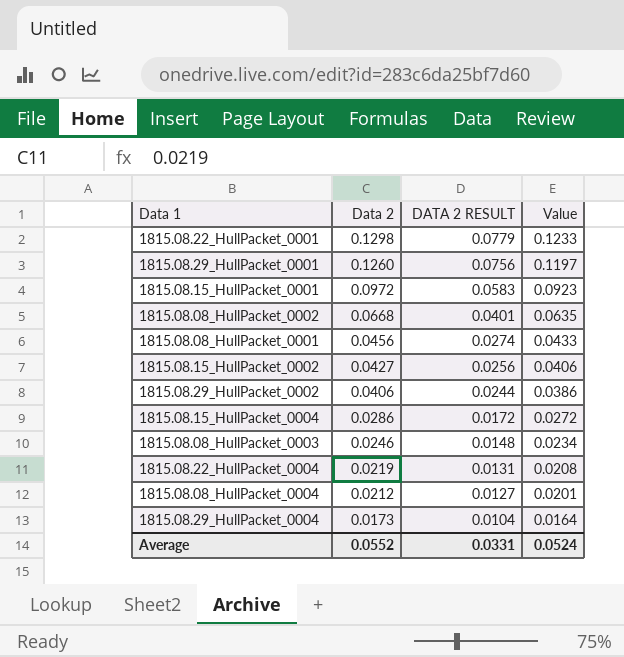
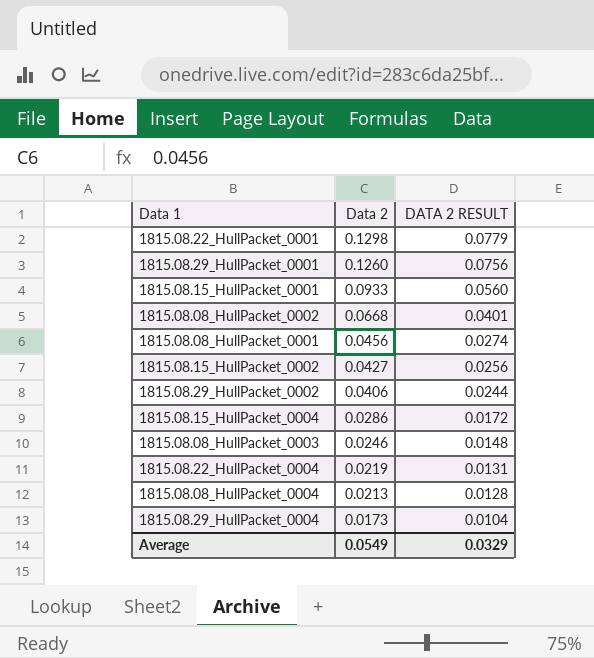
column Value | formula: [Data 2] * 0.95 -> none
1815.08.15_HullPacket_0001 | Data 2: 0.0972 -> 0.0933
1815.08.15_HullPacket_0001 | DATA 2 RESULT: 0.0583 -> 0.0560
1815.08.08_HullPacket_0004 | Data 2: 0.0212 -> 0.0213
1815.08.08_HullPacket_0004 | DATA 2 RESULT: 0.0127 -> 0.0128
Average | Data 2: 0.0552 -> 0.0549
Average | DATA 2 RESULT: 0.0331 -> 0.0329

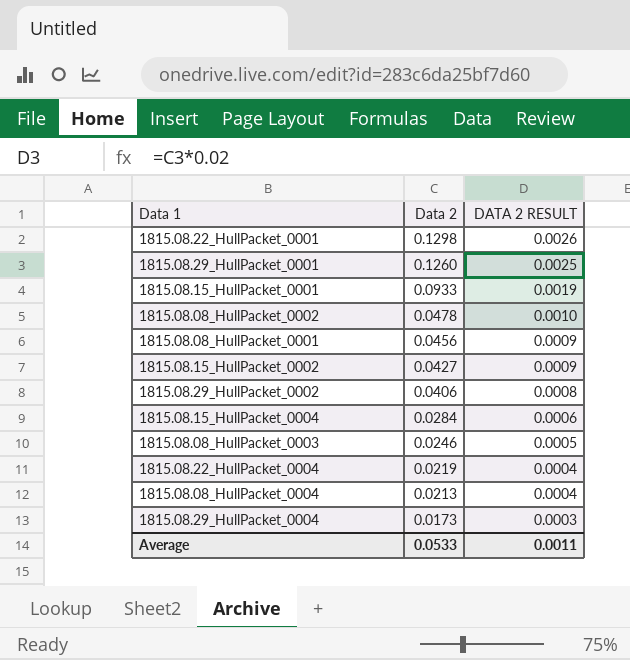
column DATA 2 RESULT | formula: [Data 2] * 0.6 -> [Data 2] * 0.02
1815.08.08_HullPacket_0002 | Data 2: 0.0668 -> 0.0478
1815.08.15_HullPacket_0004 | Data 2: 0.0286 -> 0.0284
Average | Data 2: 0.0549 -> 0.0533
Average | DATA 2 RESULT: 0.0329 -> 0.0011

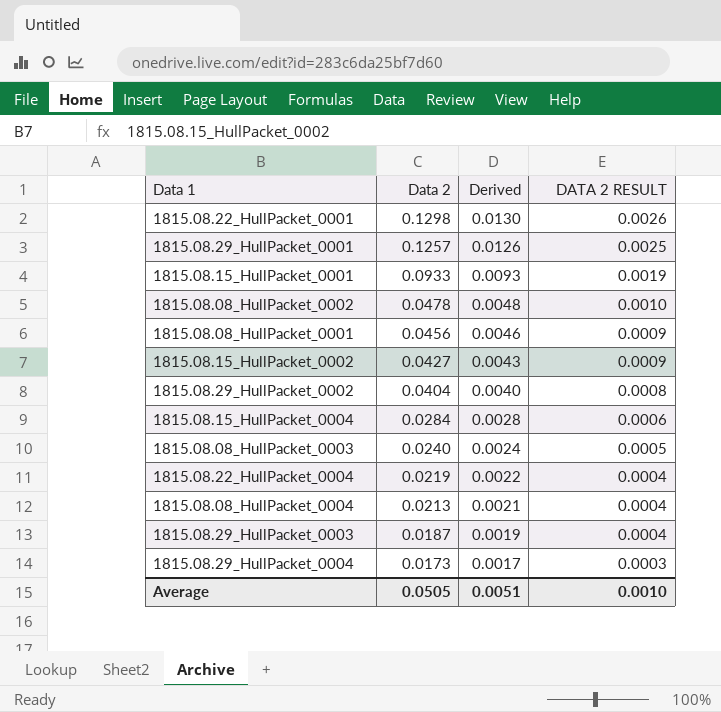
column Derived | formula: none -> [Data 2] * 0.1
1815.08.29_HullPacket_0001 | Data 2: 0.1260 -> 0.1257
1815.08.29_HullPacket_0002 | Data 2: 0.0406 -> 0.0404
1815.08.08_HullPacket_0003 | Data 2: 0.0246 -> 0.0240
row 1815.08.29_HullPacket_0003: none -> 0.0187 | 0.0019 | 0.0004
Average | Data 2: 0.0533 -> 0.0505
Average | DATA 2 RESULT: 0.0011 -> 0.0010

